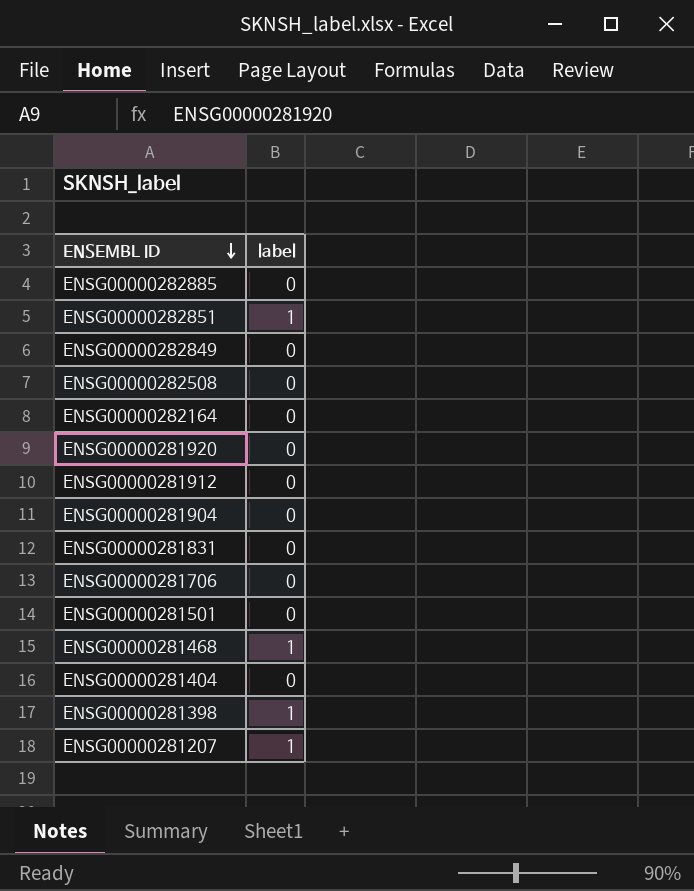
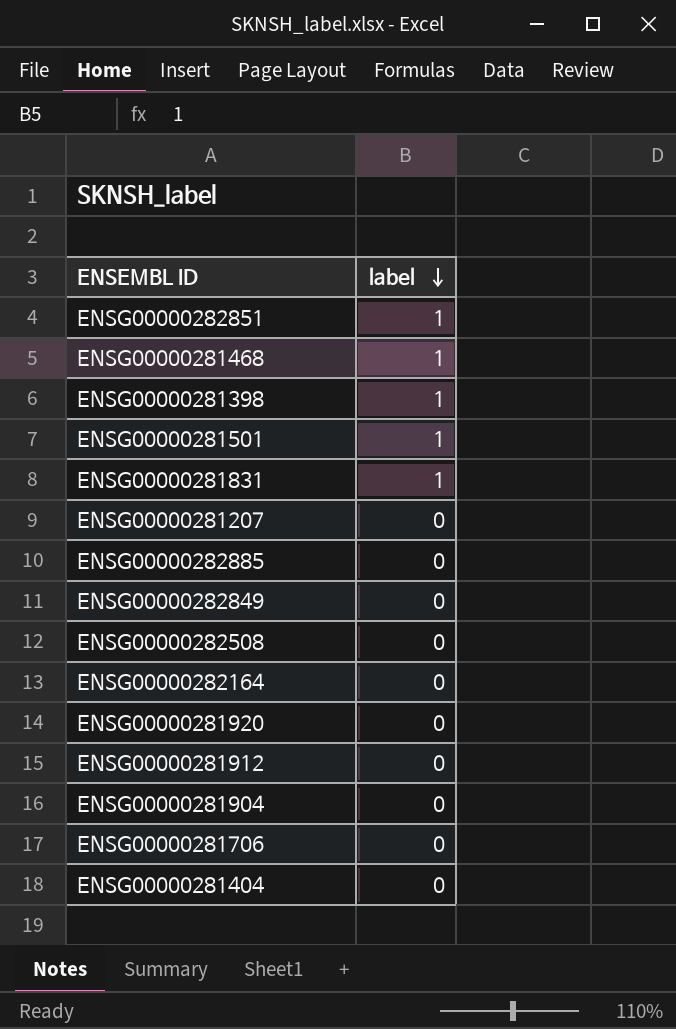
row order: ENSEMBL ID descending -> label descending
ENSG00000281501 | label: 0 -> 1
ENSG00000281831 | label: 0 -> 1
ENSG00000281207 | label: 1 -> 0

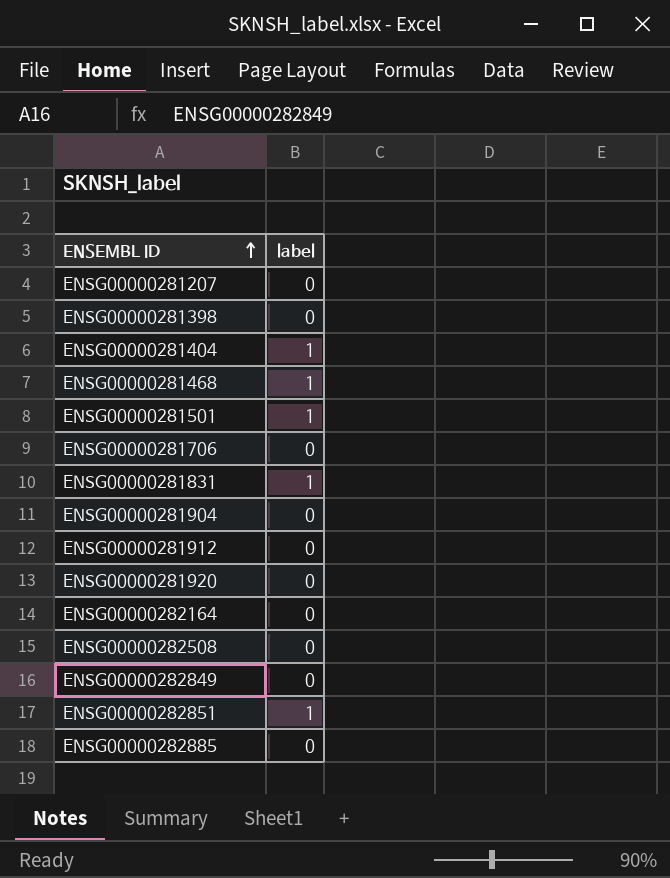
row order: label descending -> ENSEMBL ID ascending
ENSG00000281398 | label: 1 -> 0
ENSG00000281404 | label: 0 -> 1

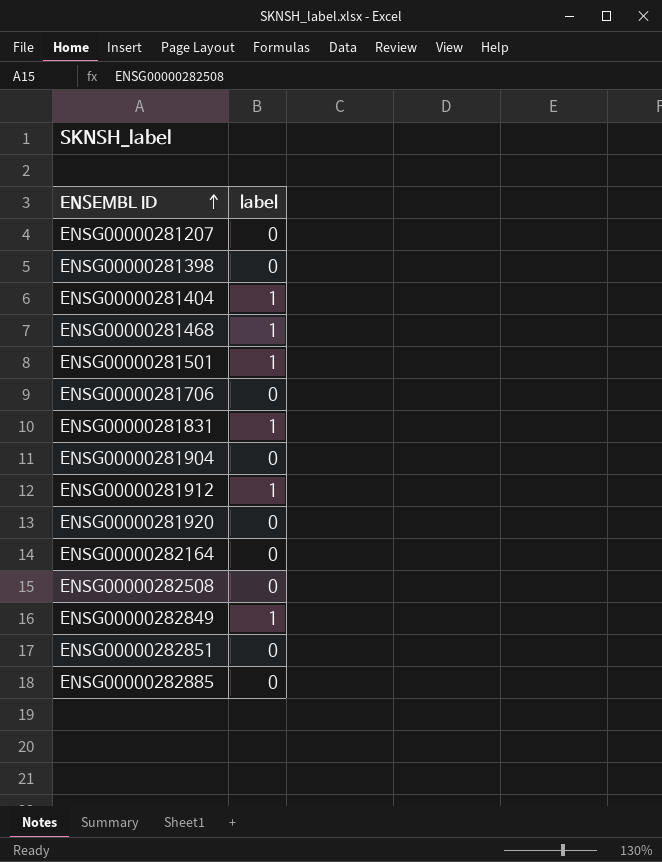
ENSG00000281912 | label: 0 -> 1
ENSG00000282849 | label: 0 -> 1
ENSG00000282851 | label: 1 -> 0

